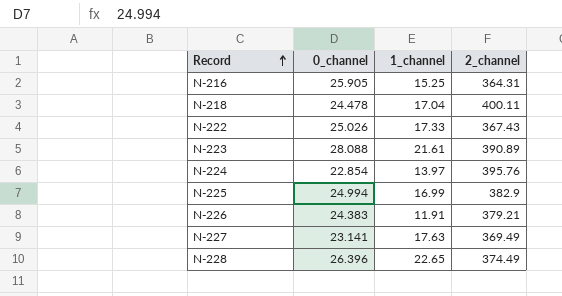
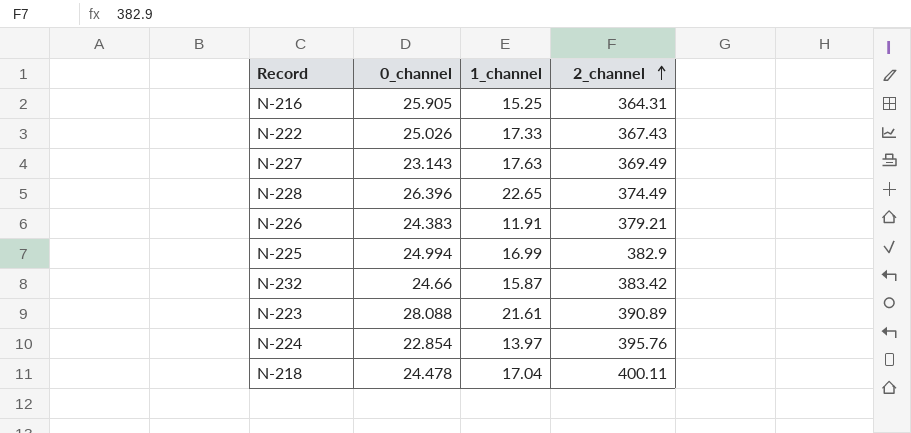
row order: Record ascending -> 2_channel ascending
N-227 | 0_channel: 23.141 -> 23.143
row N-232: none -> 24.66 | 15.87 | 383.42

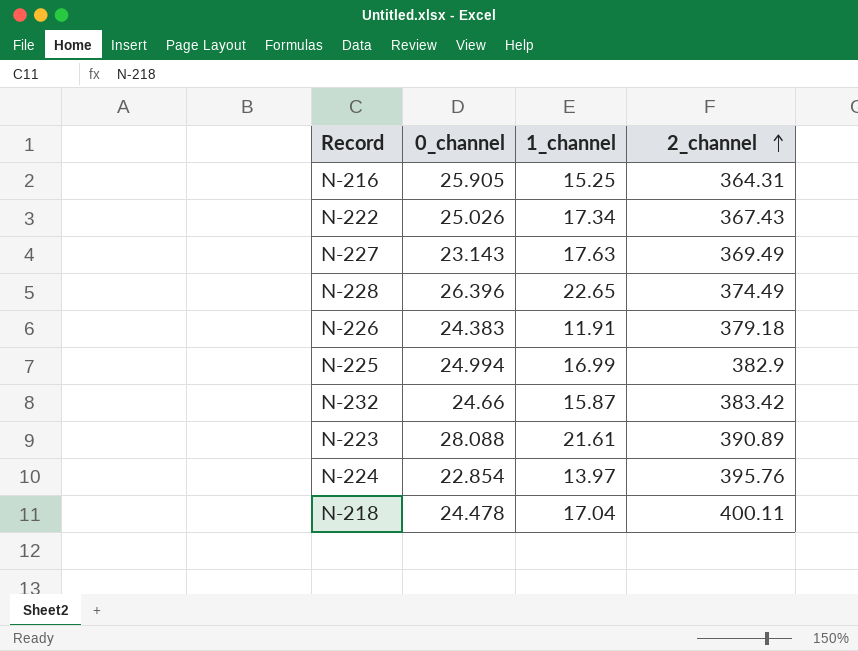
N-222 | 1_channel: 17.33 -> 17.34
N-226 | 2_channel: 379.21 -> 379.18

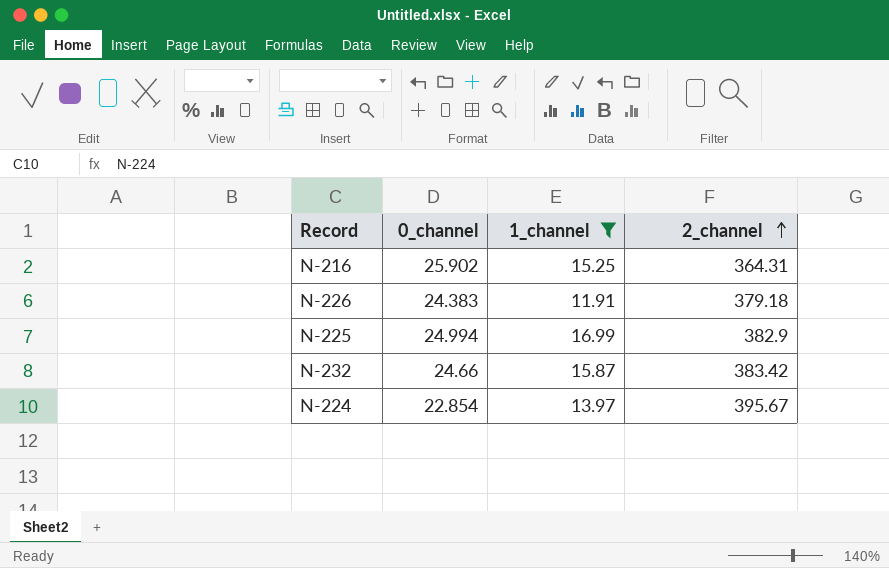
filter: none -> 1_channel <= 16.99
N-216 | 0_channel: 25.905 -> 25.902
N-224 | 2_channel: 395.76 -> 395.67

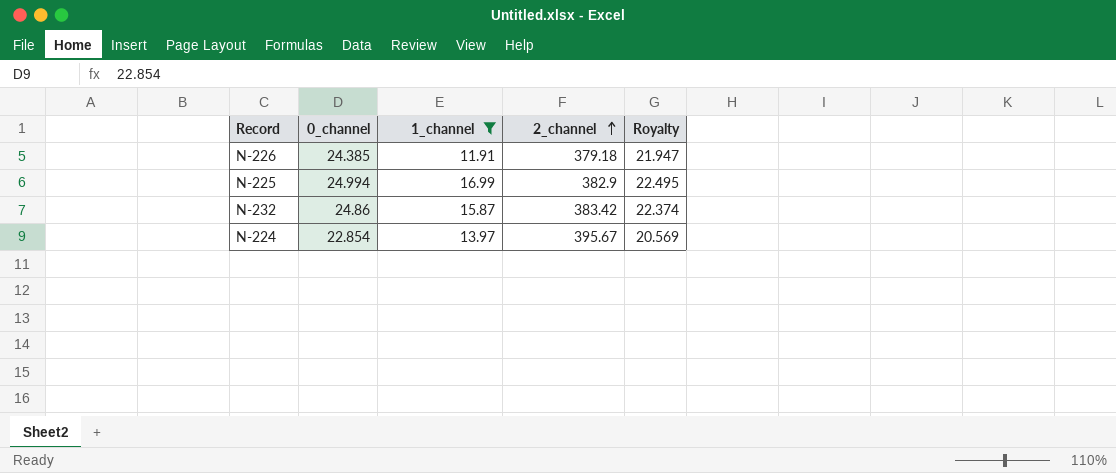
column Royalty | formula: none -> [0_channel] * 0.9
row N-216: 25.902 | 15.25 | 364.31 -> none
N-226 | 0_channel: 24.383 -> 24.385
N-232 | 0_channel: 24.66 -> 24.86

